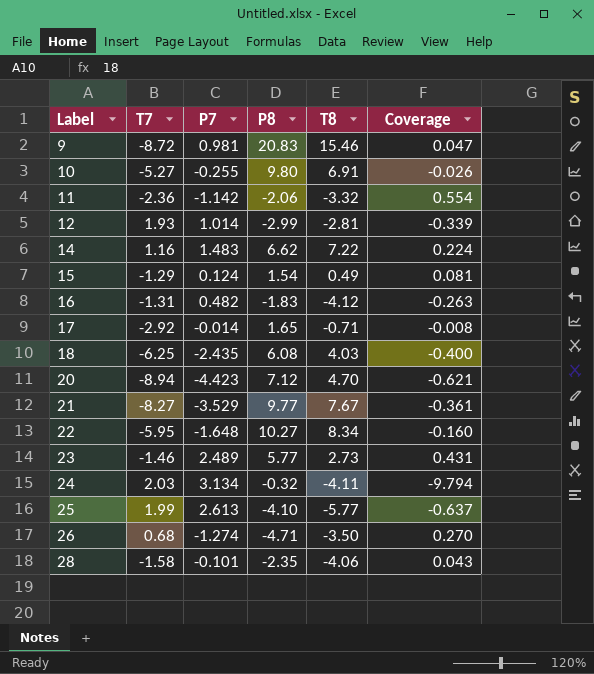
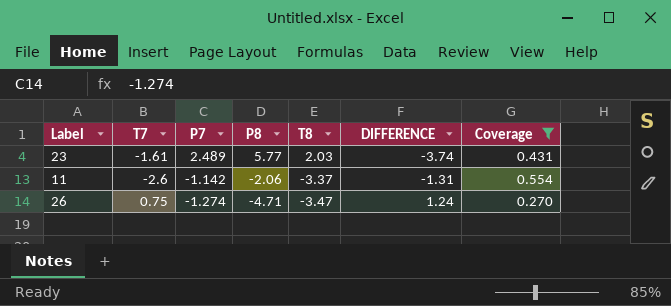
filter: none -> Coverage >= 0.270
row order: Label ascending -> P7 descending
column DIFFERENCE | formula: none -> [T8] - [P8]
23 | T7: -1.46 -> -1.61
23 | T8: 2.73 -> 2.03
11 | T7: -2.36 -> -2.6
11 | T8: -3.32 -> -3.37
26 | T7: 0.68 -> 0.75
26 | T8: -3.50 -> -3.47

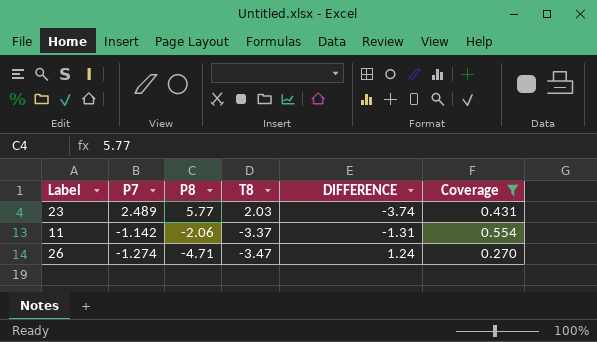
column T7 | position: 2 -> none

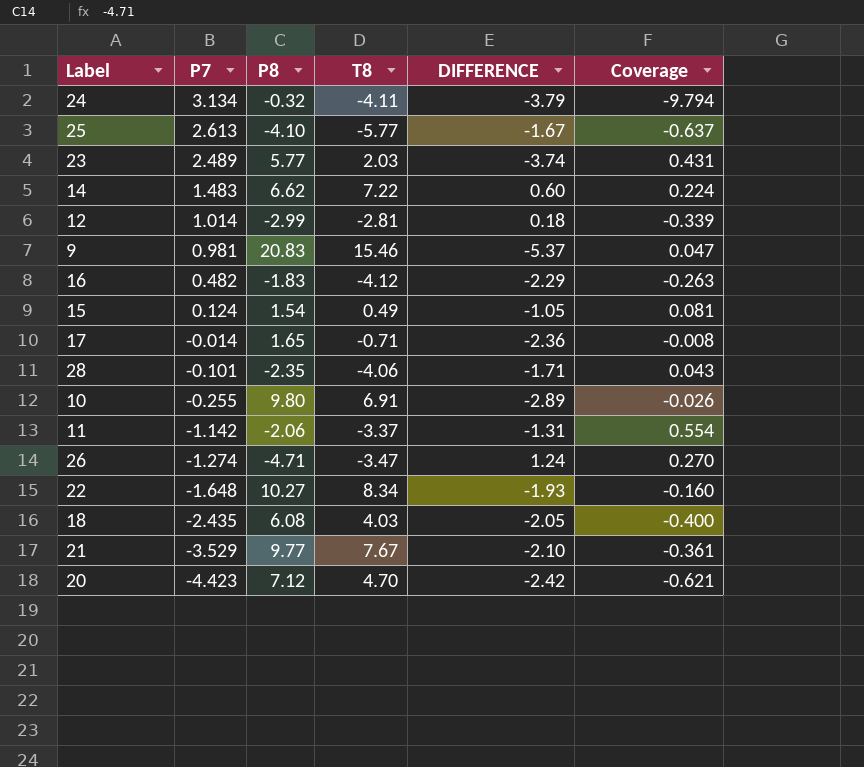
filter: Coverage >= 0.270 -> none

